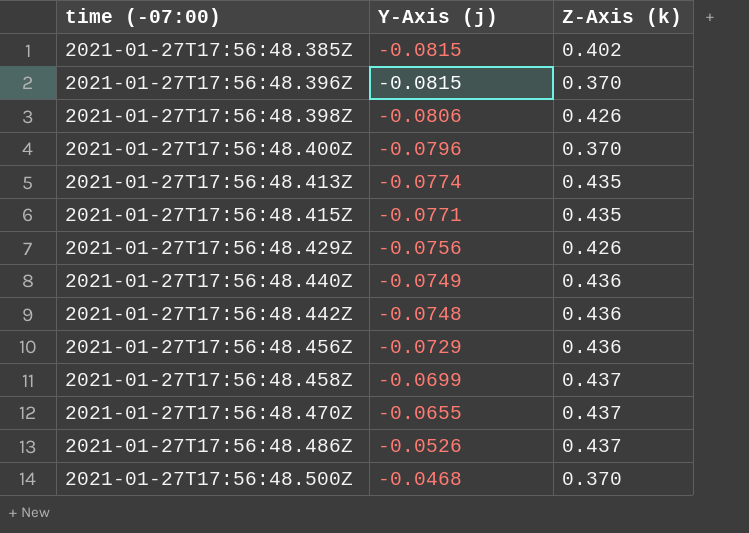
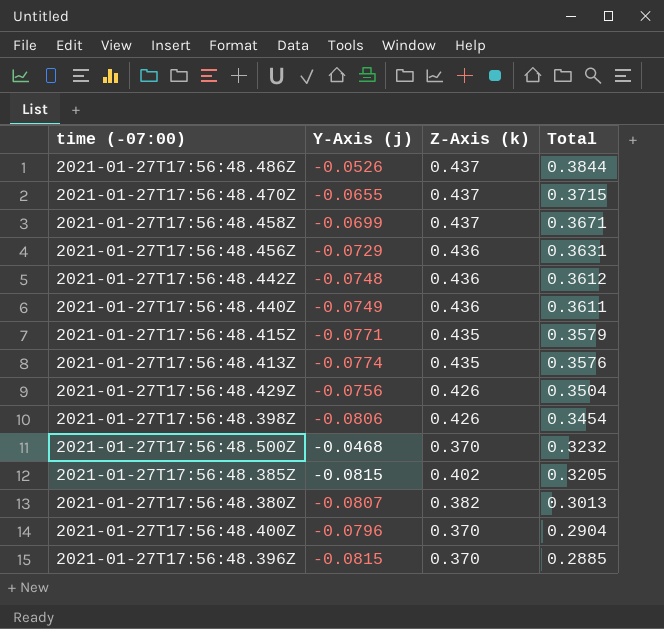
row order: time (-07:00) ascending -> Total descending
column Total | formula: none -> [Y-Axis (j)] + [Z-Axis (k)]
row 2021-01-27T17:56:48.380Z: none -> -0.0807 | 0.382 | 0.3013

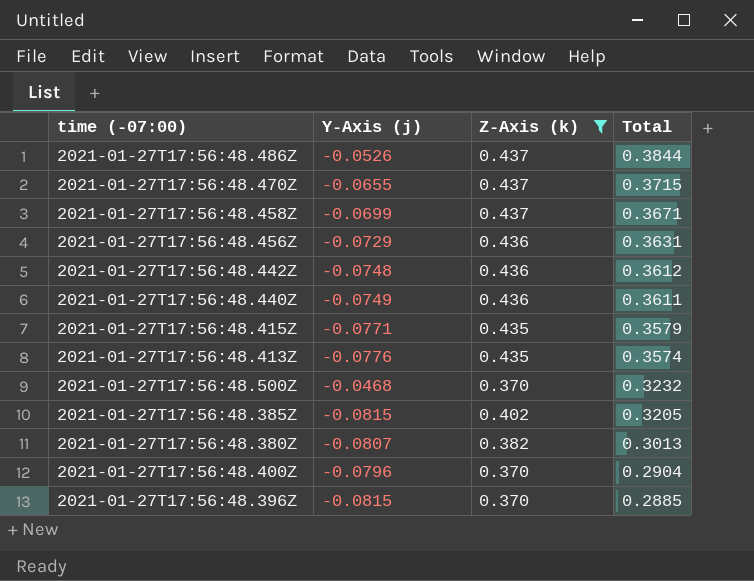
filter: none -> Z-Axis (k) != 0.426
2021-01-27T17:56:48.413Z | Y-Axis (j): -0.0774 -> -0.0776
2021-01-27T17:56:48.413Z | Total: 0.3576 -> 0.3574

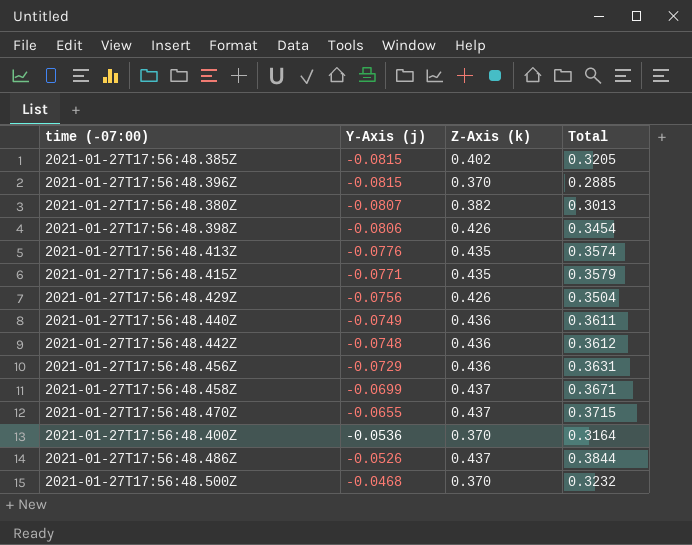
filter: Z-Axis (k) != 0.426 -> none
row order: Total descending -> Y-Axis (j) ascending
2021-01-27T17:56:48.400Z | Y-Axis (j): -0.0796 -> -0.0536
2021-01-27T17:56:48.400Z | Total: 0.2904 -> 0.3164

